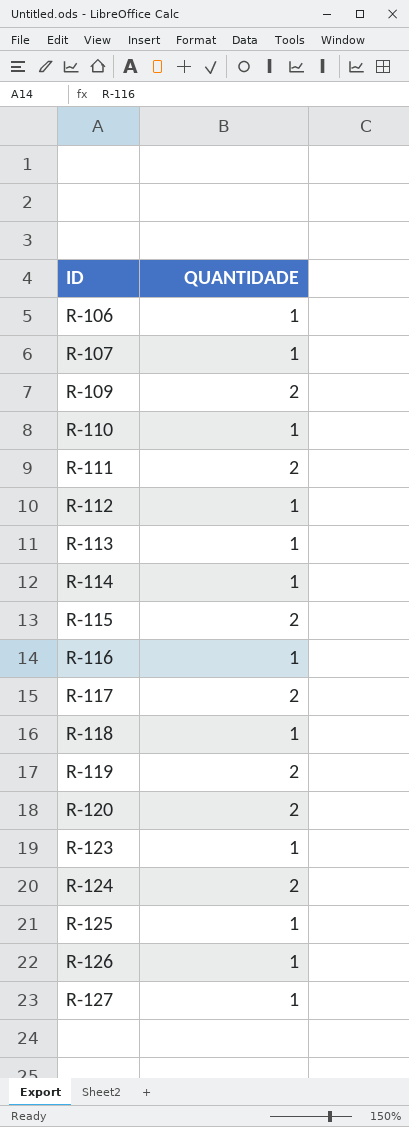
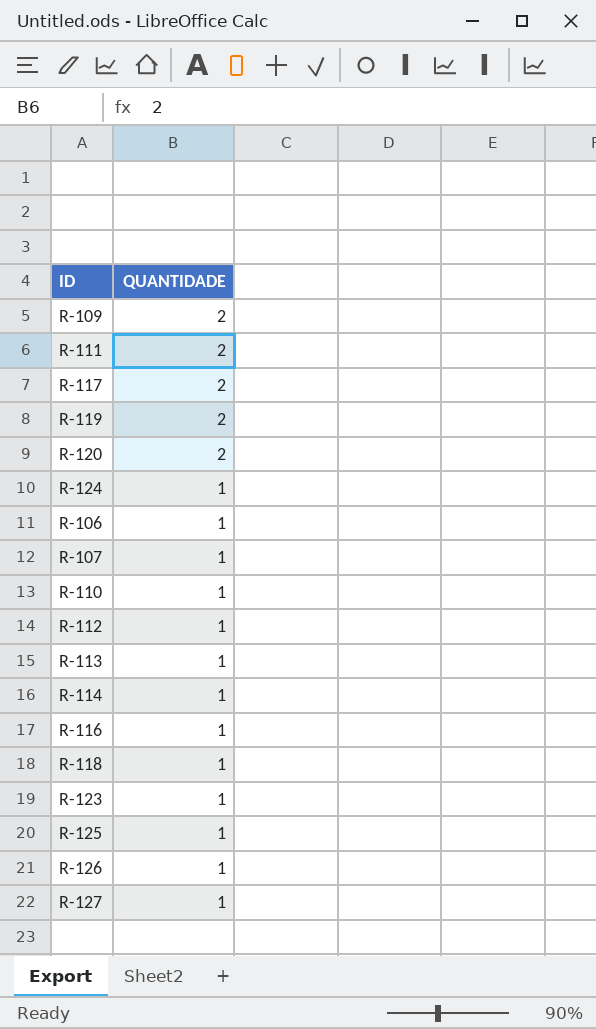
row order: ID ascending -> QUANTIDADE descending
row R-115: 2 -> none
R-124 | QUANTIDADE: 2 -> 1

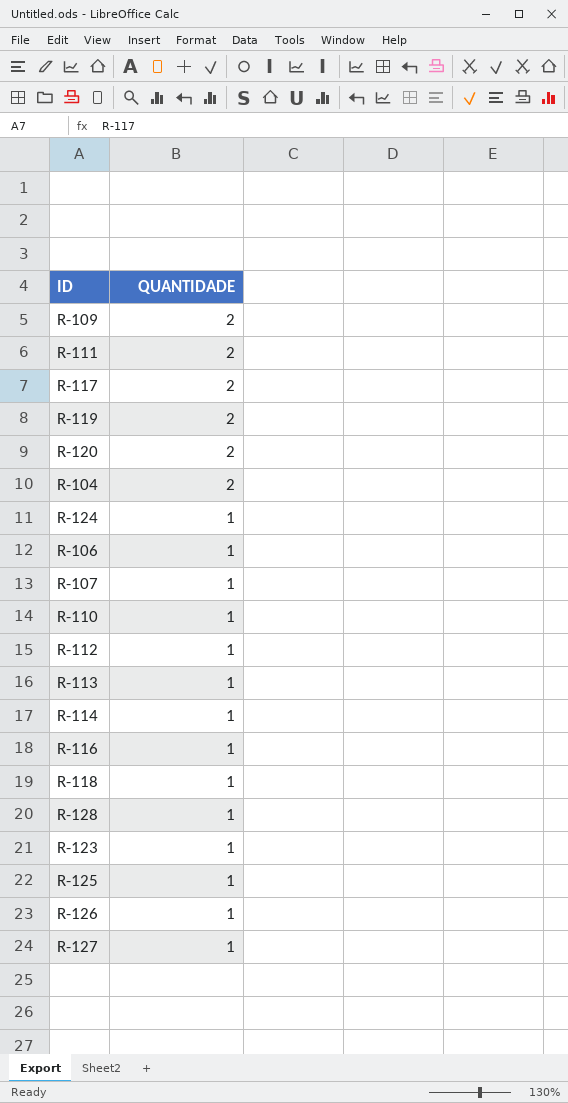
row R-104: none -> 2
row R-128: none -> 1

